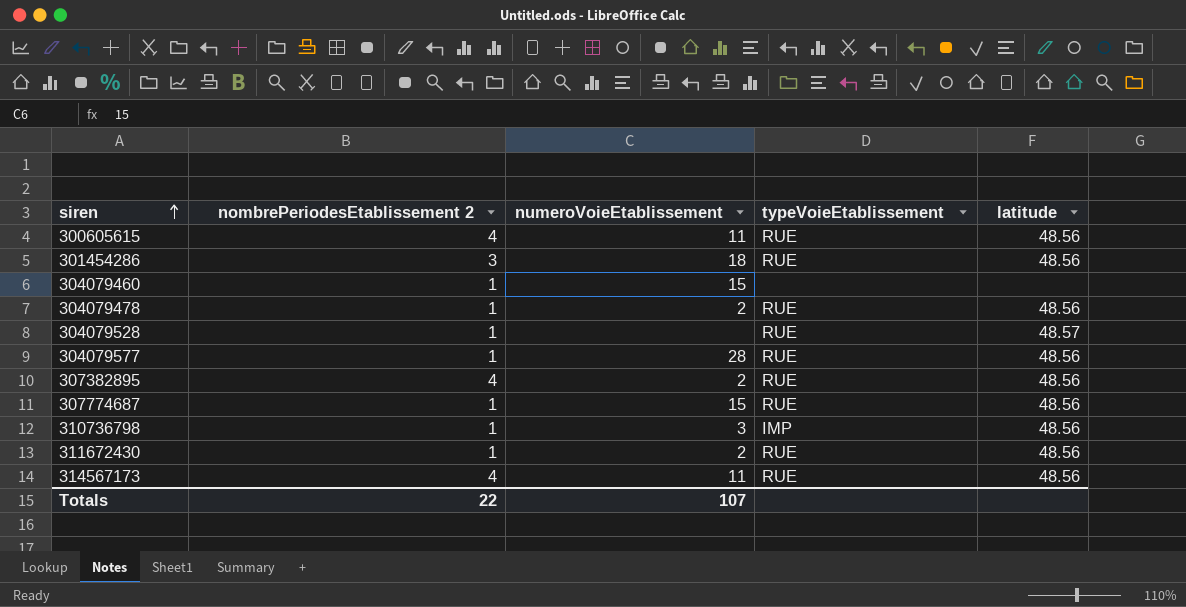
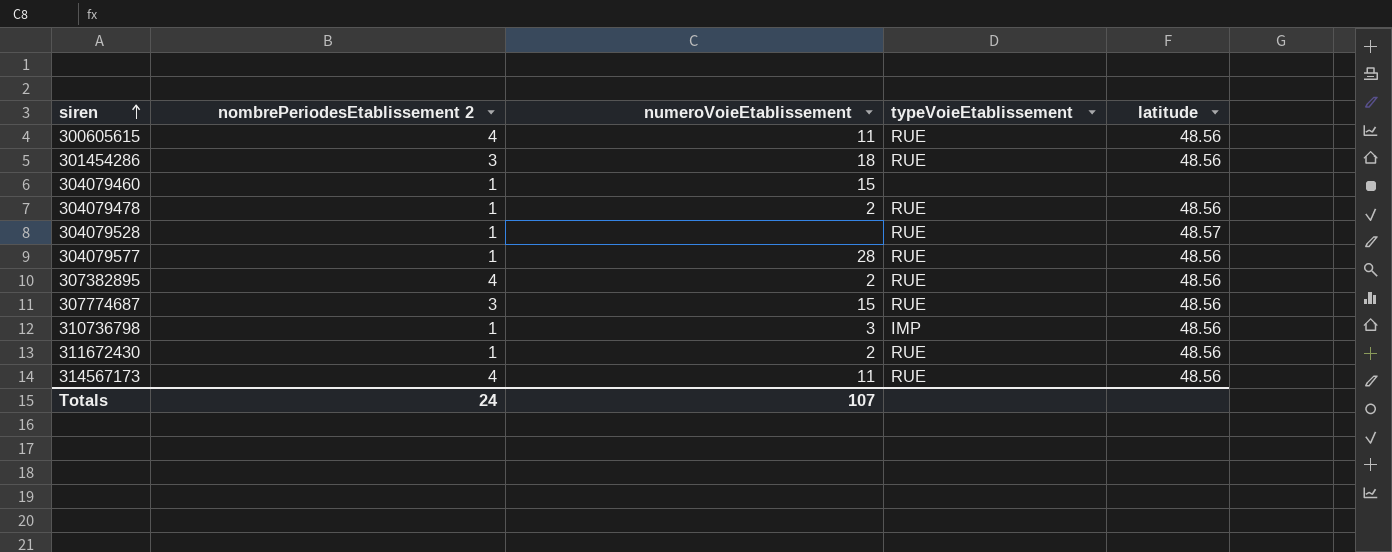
307774687 | nombrePeriodesEtablissement 2: 1 -> 3
Totals | nombrePeriodesEtablissement 2: 22 -> 24

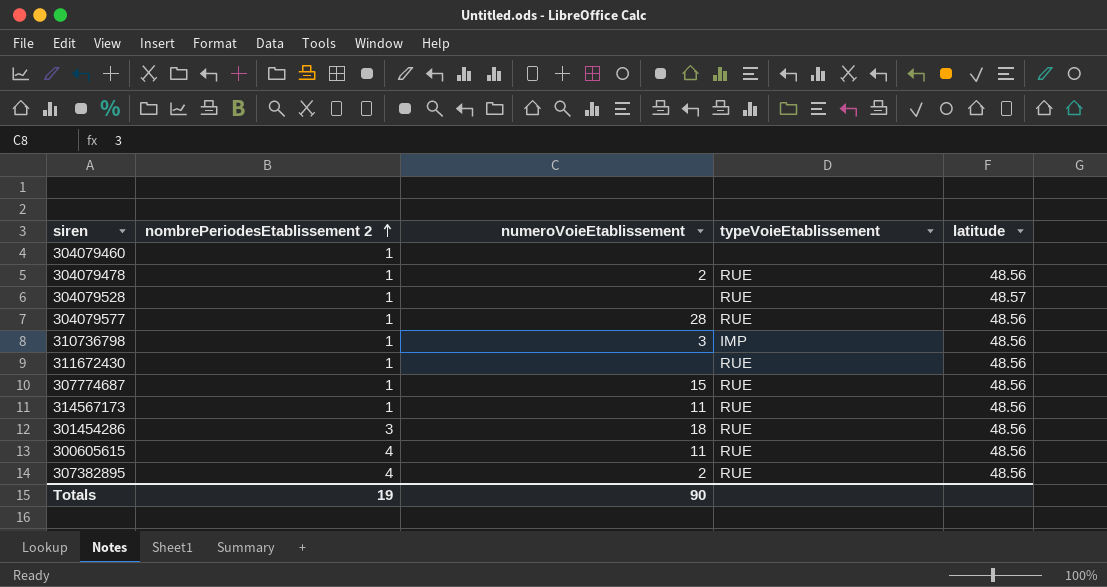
row order: siren ascending -> nombrePeriodesEtablissement 2 ascending
304079460 | numeroVoieEtablissement: 15 -> none
311672430 | numeroVoieEtablissement: 2 -> none
307774687 | nombrePeriodesEtablissement 2: 3 -> 1
314567173 | nombrePeriodesEtablissement 2: 4 -> 1
Totals | nombrePeriodesEtablissement 2: 24 -> 19
Totals | numeroVoieEtablissement: 107 -> 90

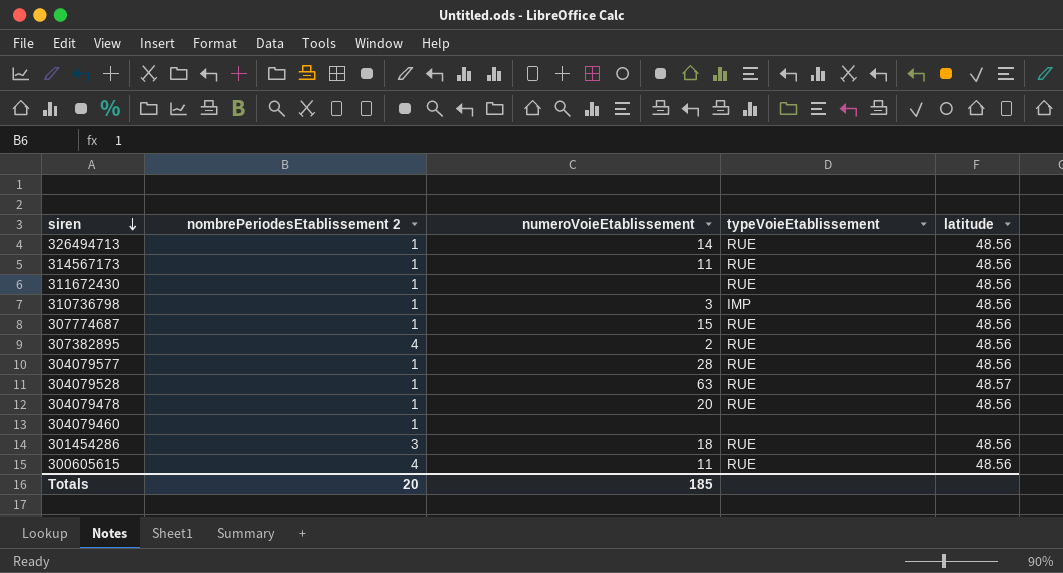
row order: nombrePeriodesEtablissement 2 ascending -> siren descending
row 326494713: none -> 1 | 14 | RUE | 48.56
304079528 | numeroVoieEtablissement: none -> 63
304079478 | numeroVoieEtablissement: 2 -> 20
Totals | nombrePeriodesEtablissement 2: 19 -> 20
Totals | numeroVoieEtablissement: 90 -> 185

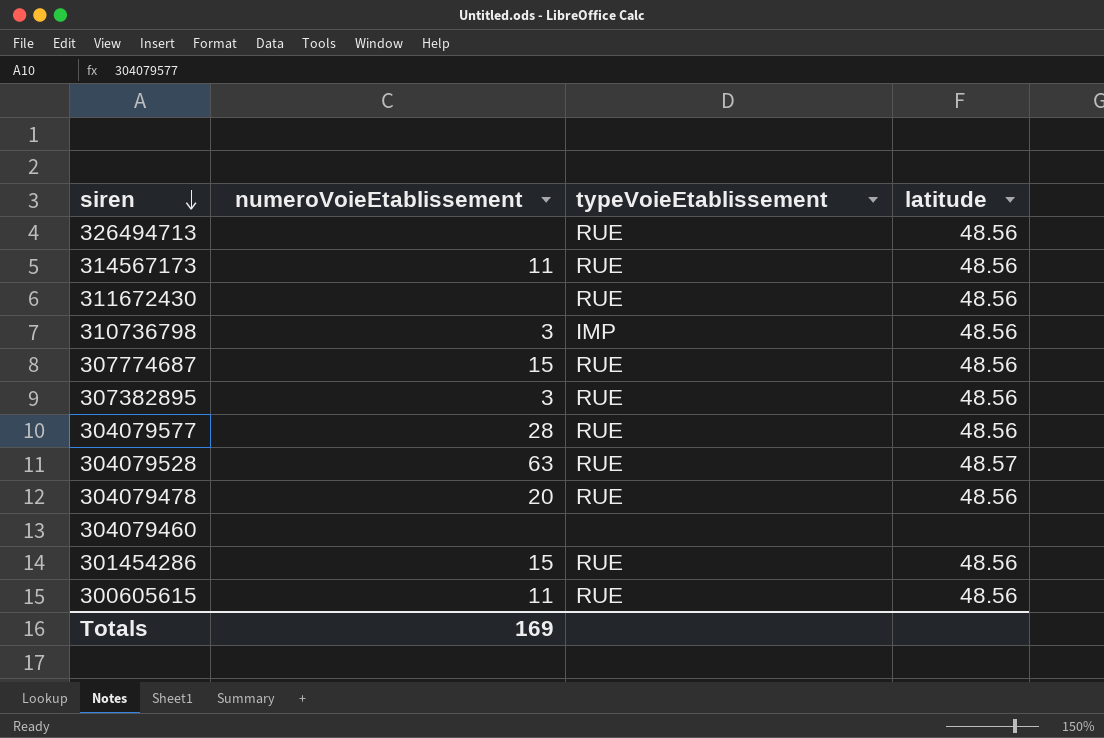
column nombrePeriodesEtablissement 2 | position: 2 -> none
326494713 | numeroVoieEtablissement: 14 -> none
307382895 | numeroVoieEtablissement: 2 -> 3
301454286 | numeroVoieEtablissement: 18 -> 15
Totals | numeroVoieEtablissement: 185 -> 169

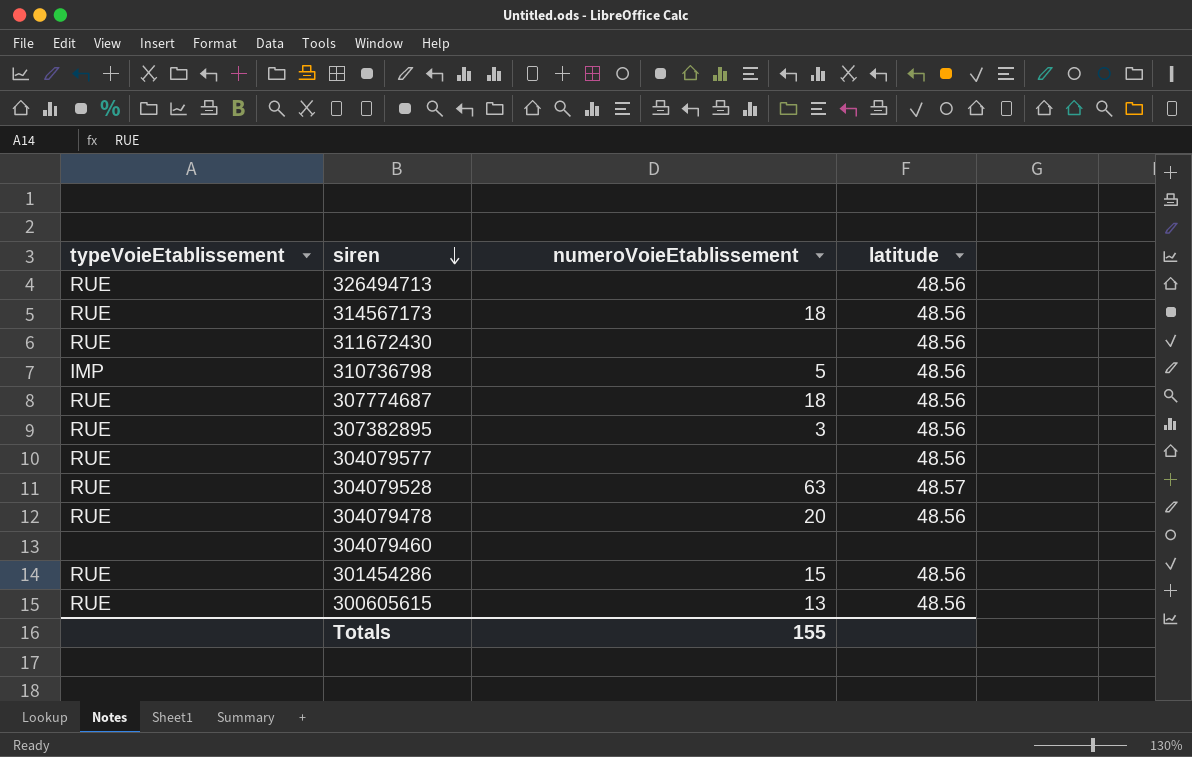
column typeVoieEtablissement | position: 3 -> 1
314567173 | numeroVoieEtablissement: 11 -> 18
310736798 | numeroVoieEtablissement: 3 -> 5
307774687 | numeroVoieEtablissement: 15 -> 18
304079577 | numeroVoieEtablissement: 28 -> none
300605615 | numeroVoieEtablissement: 11 -> 13
Totals | numeroVoieEtablissement: 169 -> 155

